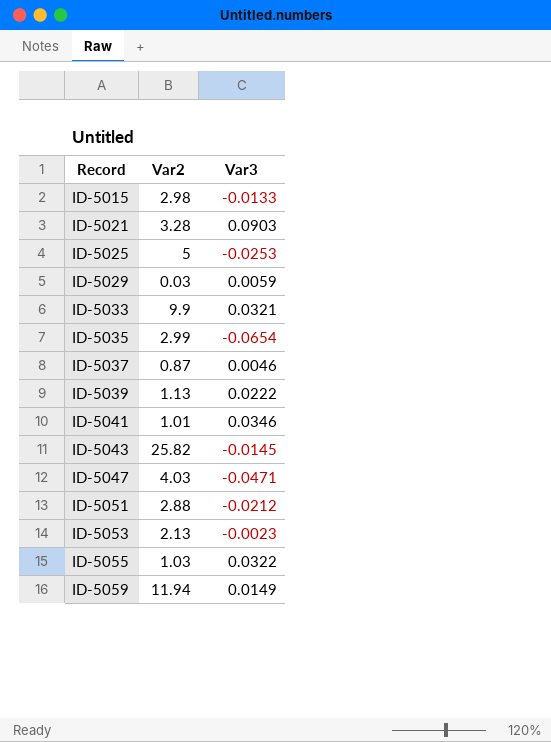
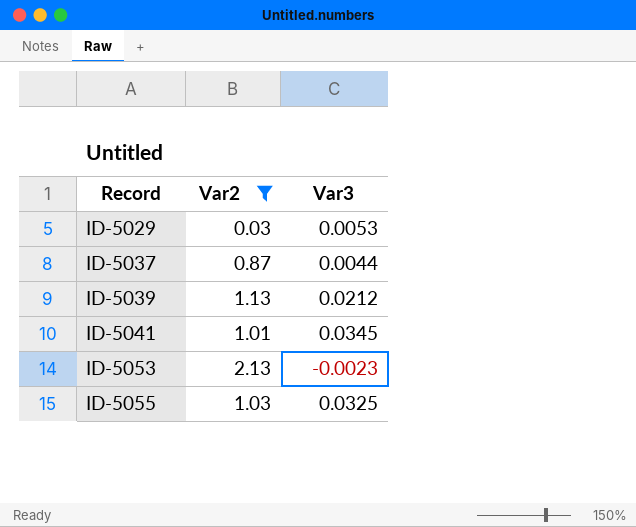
filter: none -> Var2 <= 2.13
ID-5029 | Var3: 0.0059 -> 0.0053
ID-5037 | Var3: 0.0046 -> 0.0044
ID-5039 | Var3: 0.0222 -> 0.0212
ID-5041 | Var3: 0.0346 -> 0.0345
ID-5055 | Var3: 0.0322 -> 0.0325

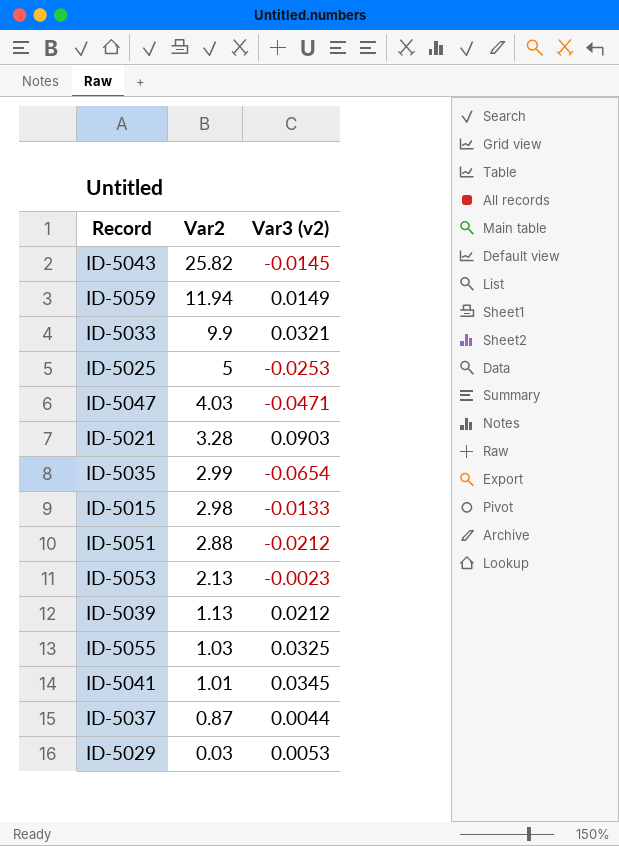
filter: Var2 <= 2.13 -> none
row order: Record ascending -> Var2 descending
column name: Var3 -> Var3 (v2)

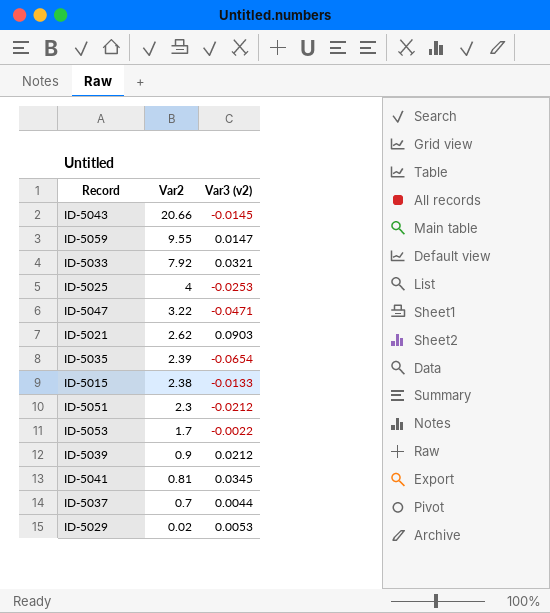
row ID-5055: 1.03 | 0.0325 -> none
ID-5043 | Var2: 25.82 -> 20.66
ID-5059 | Var2: 11.94 -> 9.55
ID-5059 | Var3 (v2): 0.0149 -> 0.0147
ID-5033 | Var2: 9.9 -> 7.92
ID-5025 | Var2: 5 -> 4
ID-5047 | Var2: 4.03 -> 3.22
ID-5021 | Var2: 3.28 -> 2.62
ID-5035 | Var2: 2.99 -> 2.39
ID-5015 | Var2: 2.98 -> 2.38
ID-5051 | Var2: 2.88 -> 2.3
ID-5053 | Var2: 2.13 -> 1.7
ID-5053 | Var3 (v2): -0.0023 -> -0.0022
ID-5039 | Var2: 1.13 -> 0.9
ID-5041 | Var2: 1.01 -> 0.81
ID-5037 | Var2: 0.87 -> 0.7
ID-5029 | Var2: 0.03 -> 0.02

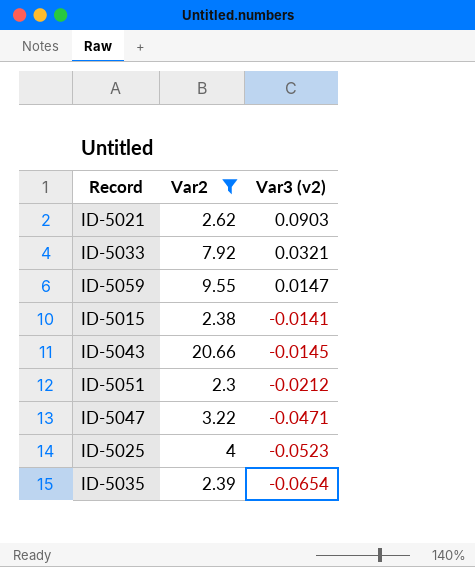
filter: none -> Var2 >= 2.3
row order: Var2 descending -> Var3 (v2) descending
ID-5015 | Var3 (v2): -0.0133 -> -0.0141
ID-5025 | Var3 (v2): -0.0253 -> -0.0523

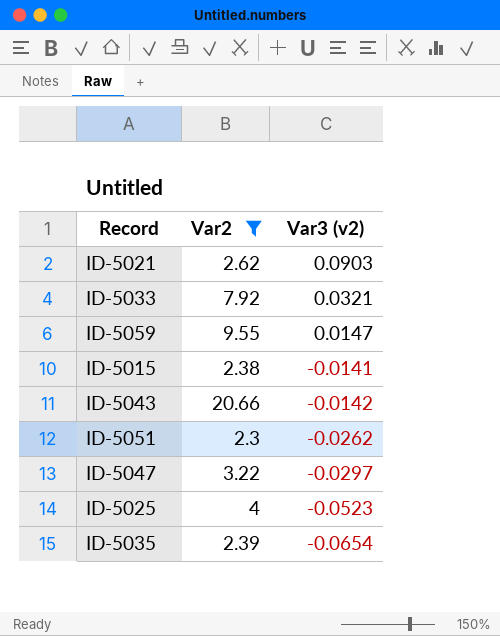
ID-5043 | Var3 (v2): -0.0145 -> -0.0142
ID-5051 | Var3 (v2): -0.0212 -> -0.0262
ID-5047 | Var3 (v2): -0.0471 -> -0.0297

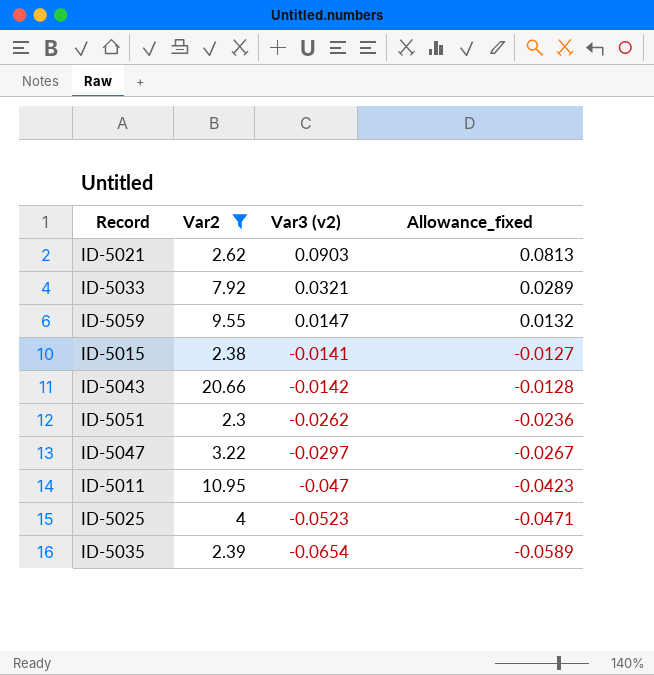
column Allowance_fixed | formula: none -> [Var3 (v2)] * 0.9
row ID-5011: none -> 10.95 | -0.047 | -0.0423

